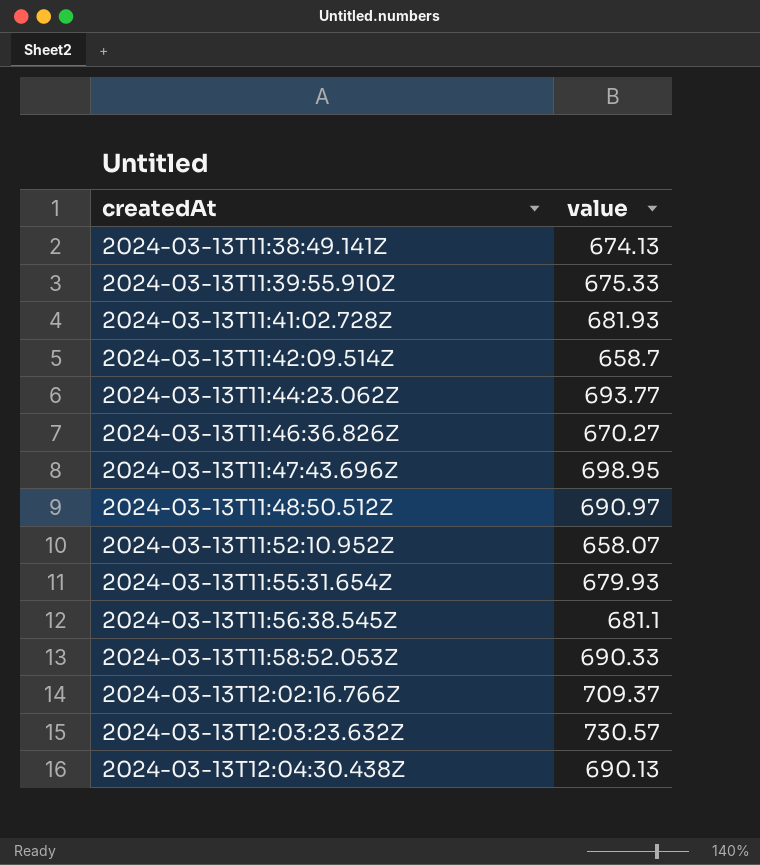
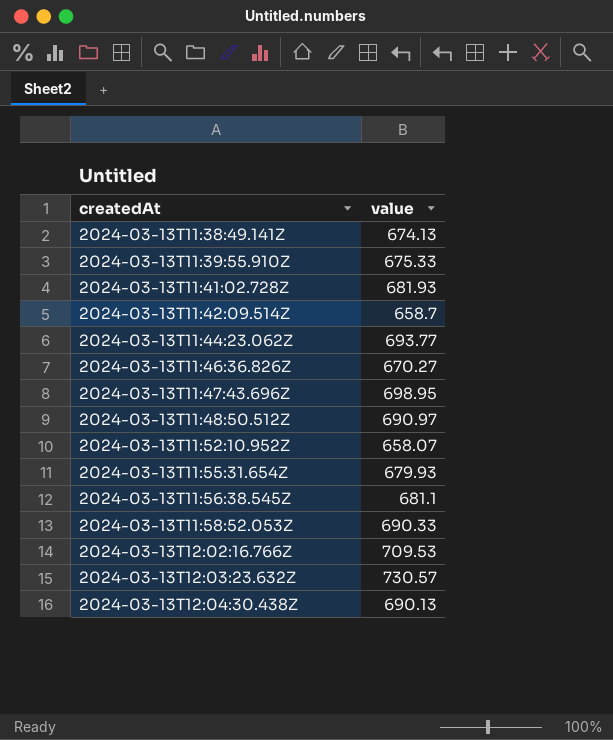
2024-03-13T12:02:16.766Z | value: 709.37 -> 709.53

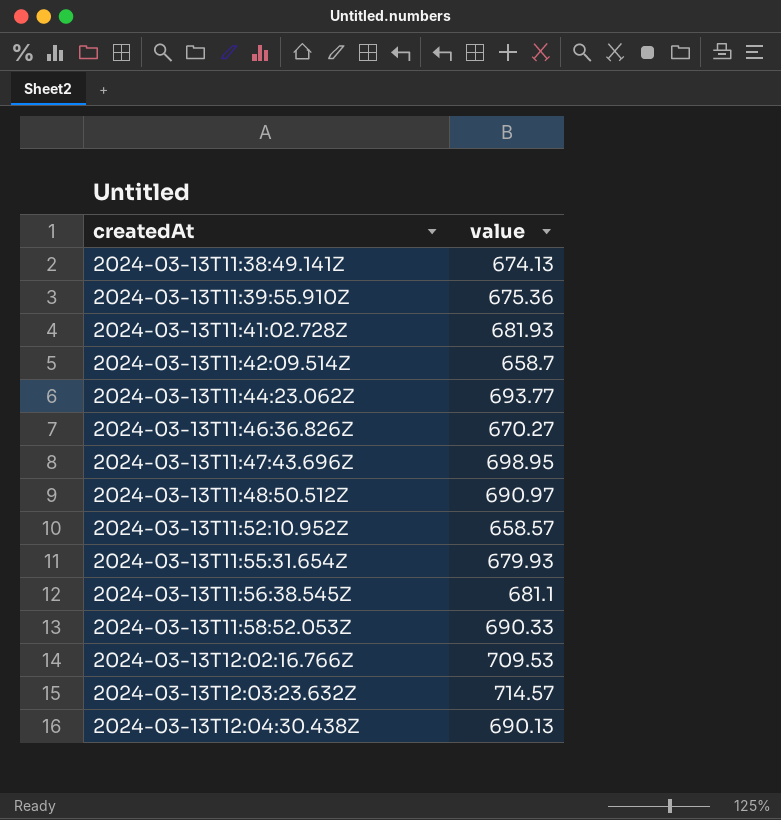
2024-03-13T11:39:55.910Z | value: 675.33 -> 675.36
2024-03-13T11:52:10.952Z | value: 658.07 -> 658.57
2024-03-13T12:03:23.632Z | value: 730.57 -> 714.57

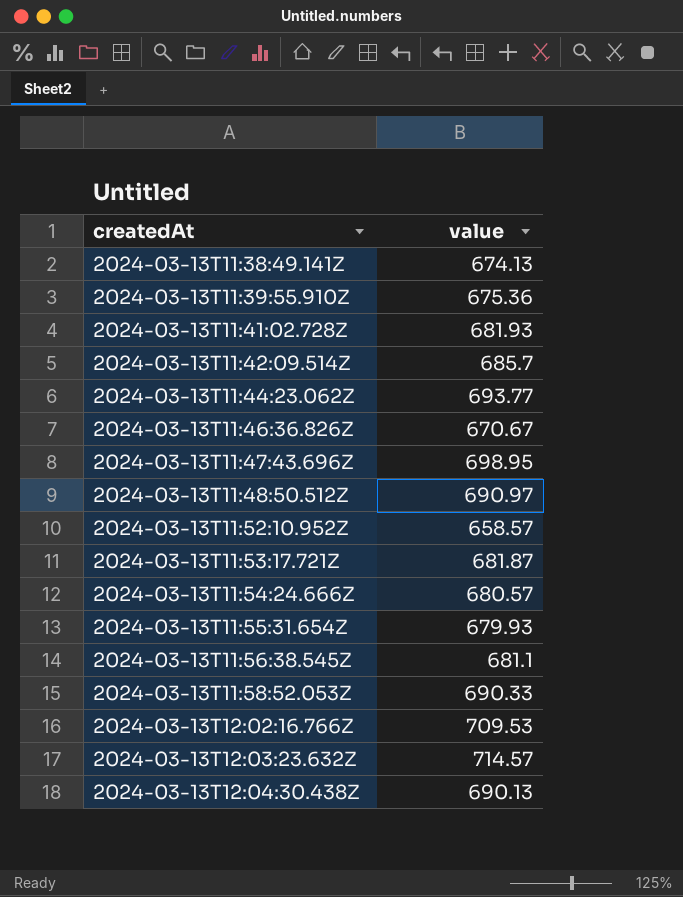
2024-03-13T11:42:09.514Z | value: 658.7 -> 685.7
2024-03-13T11:46:36.826Z | value: 670.27 -> 670.67
row 2024-03-13T11:53:17.721Z: none -> 681.87
row 2024-03-13T11:54:24.666Z: none -> 680.57

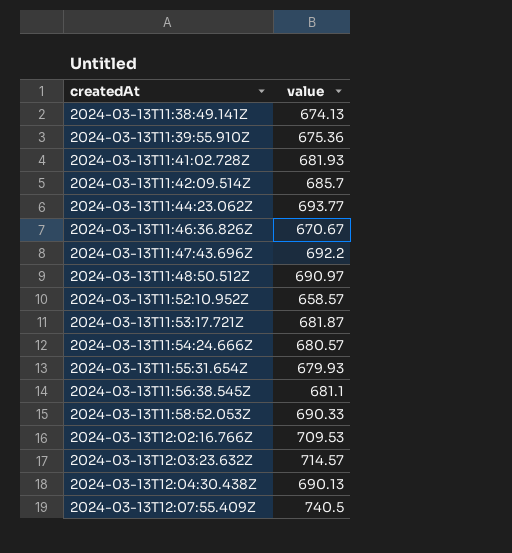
2024-03-13T11:47:43.696Z | value: 698.95 -> 692.2
row 2024-03-13T12:07:55.409Z: none -> 740.5

